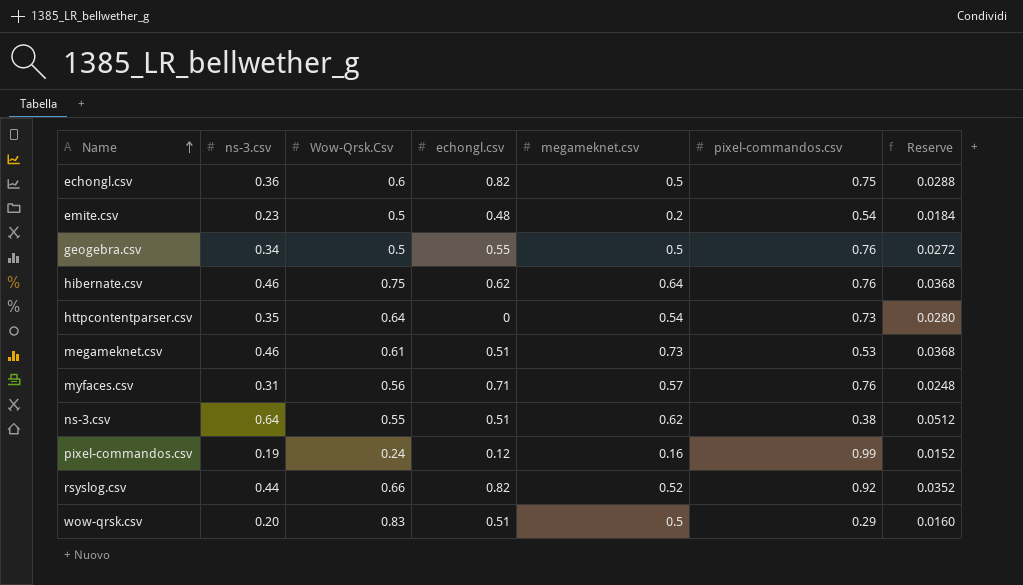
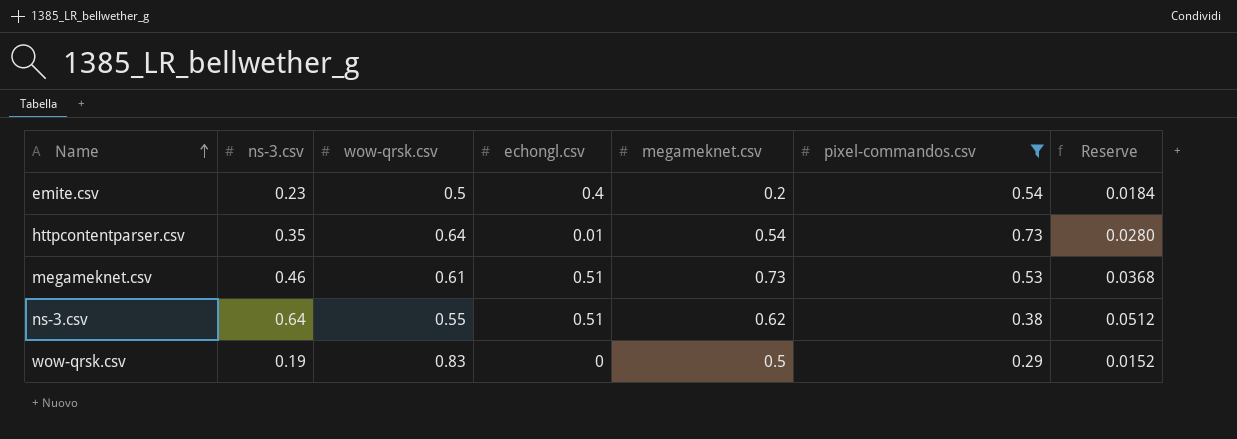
filter: none -> pixel-commandos.csv <= 0.73
column name: Wow-Qrsk.Csv -> wow-qrsk.csv
emite.csv | echongl.csv: 0.48 -> 0.4
httpcontentparser.csv | echongl.csv: 0 -> 0.01
wow-qrsk.csv | ns-3.csv: 0.20 -> 0.19
wow-qrsk.csv | echongl.csv: 0.51 -> 0
wow-qrsk.csv | Reserve: 0.0160 -> 0.0152

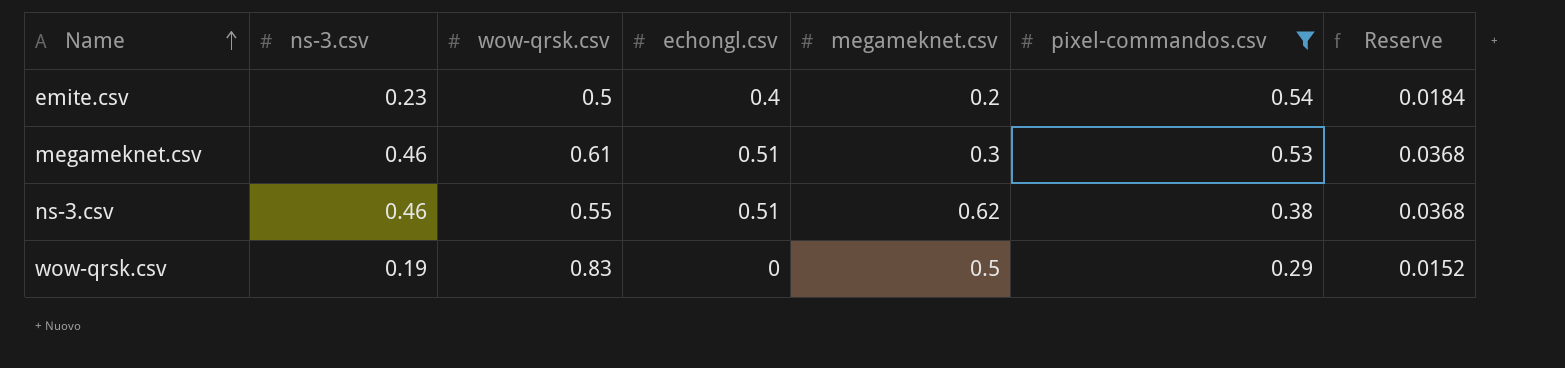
row httpcontentparser.csv: 0.35 | 0.64 | 0.01 | 0.54 | 0.73 | 0.0280 -> none
megameknet.csv | megameknet.csv: 0.73 -> 0.3
ns-3.csv | ns-3.csv: 0.64 -> 0.46
ns-3.csv | Reserve: 0.0512 -> 0.0368

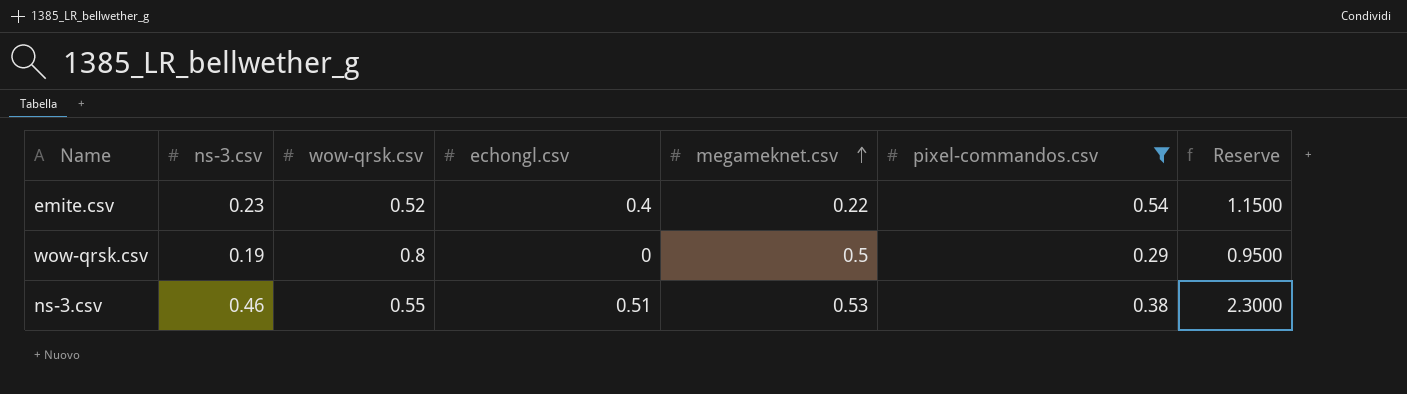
row order: Name ascending -> megameknet.csv ascending
column Reserve | formula: [ns-3.csv] * 0.08 -> [ns-3.csv] * 5
row megameknet.csv: 0.46 | 0.61 | 0.51 | 0.3 | 0.53 | 0.0368 -> none
emite.csv | wow-qrsk.csv: 0.5 -> 0.52
emite.csv | megameknet.csv: 0.2 -> 0.22
wow-qrsk.csv | wow-qrsk.csv: 0.83 -> 0.8
ns-3.csv | megameknet.csv: 0.62 -> 0.53

